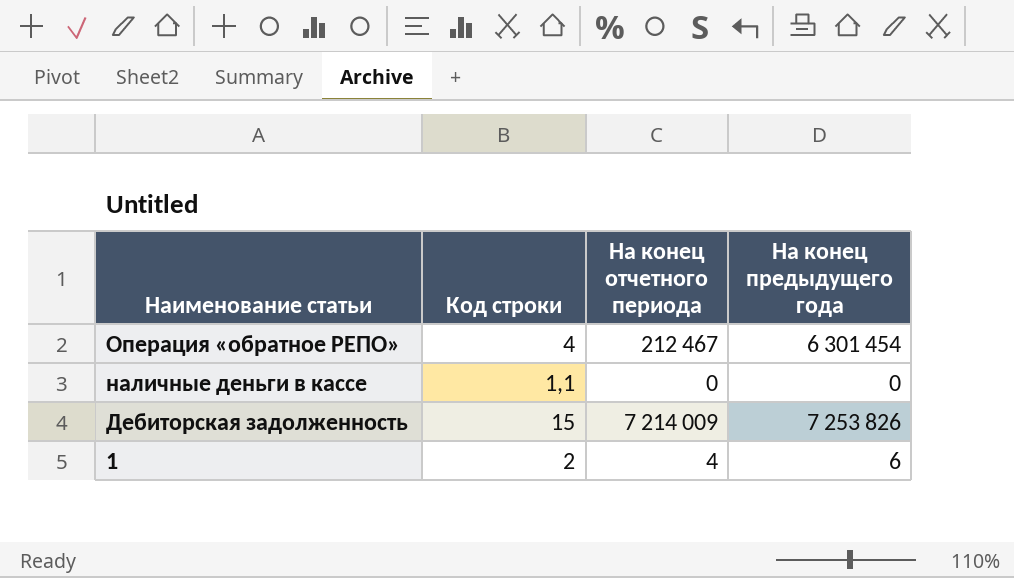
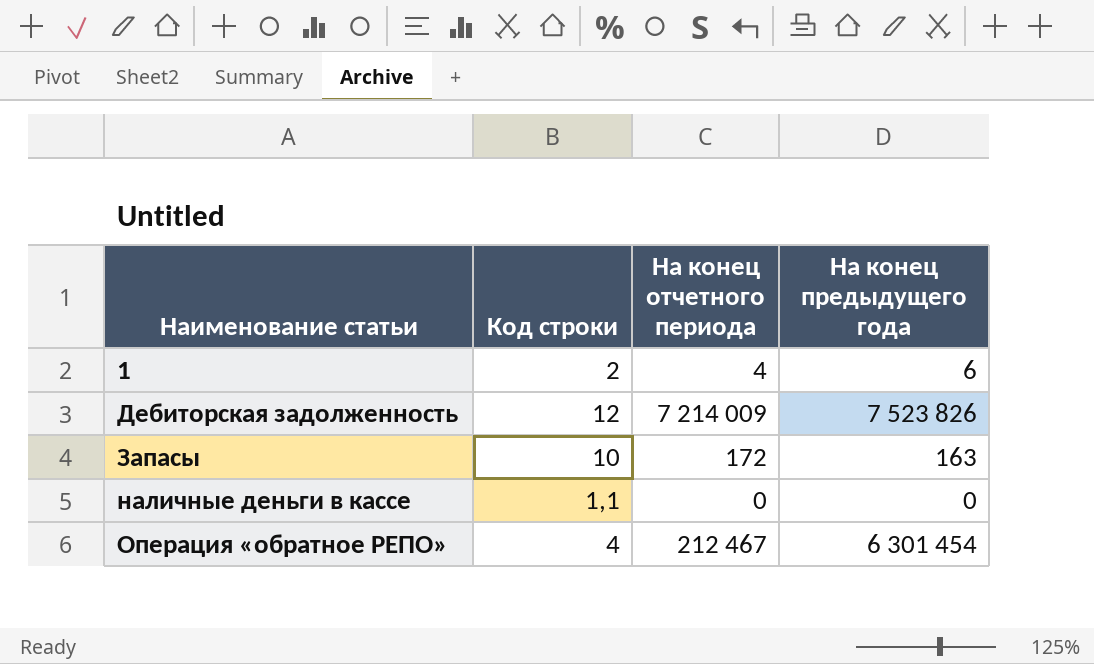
row order: Наименование статьи descending -> Наименование статьи ascending
Дебиторская задолженность | Код строки: 15 -> 12
Дебиторская задолженность | На конец предыдущего года: 7 253 826 -> 7 523 826
row Запасы: none -> 10 | 172 | 163

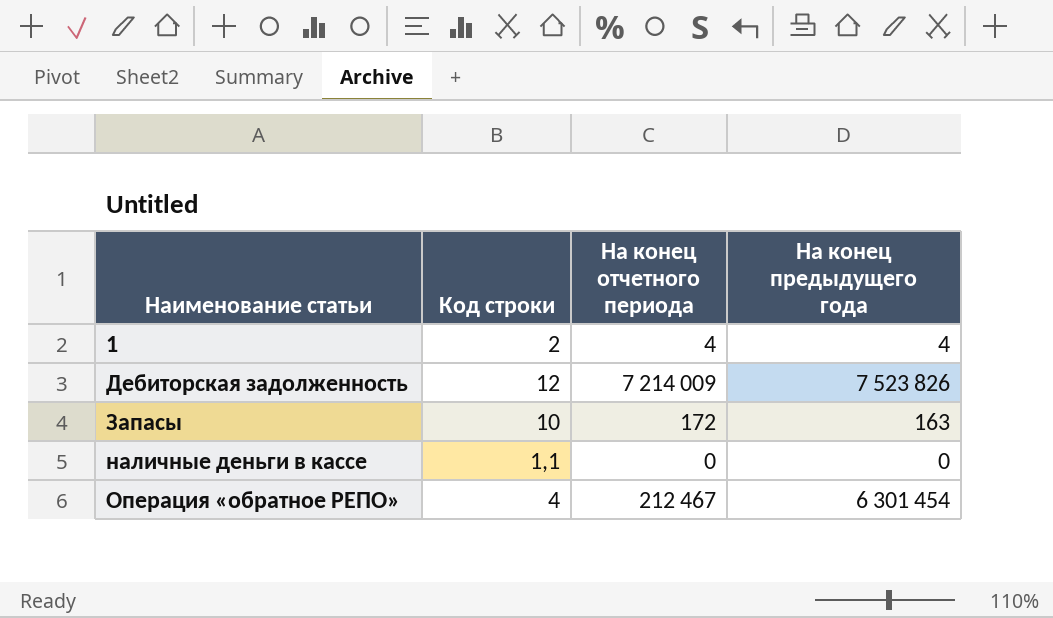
1 | На конец предыдущего года: 6 -> 4

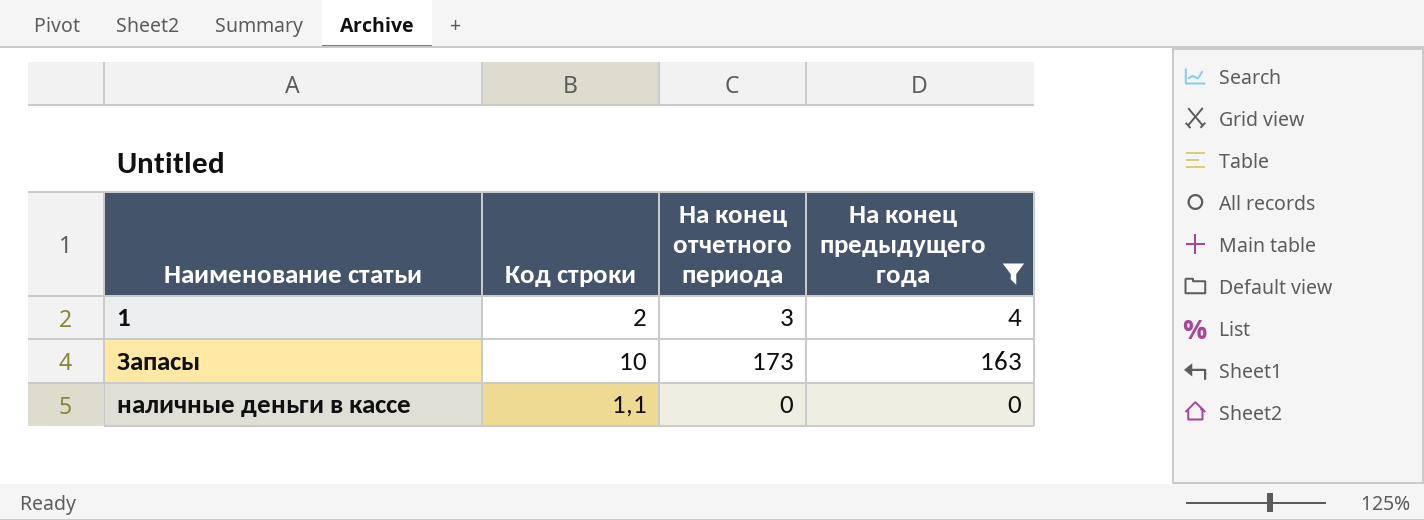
filter: none -> На конец предыдущего года <= 163
1 | На конец отчетного периода: 4 -> 3
Запасы | На конец отчетного периода: 172 -> 173

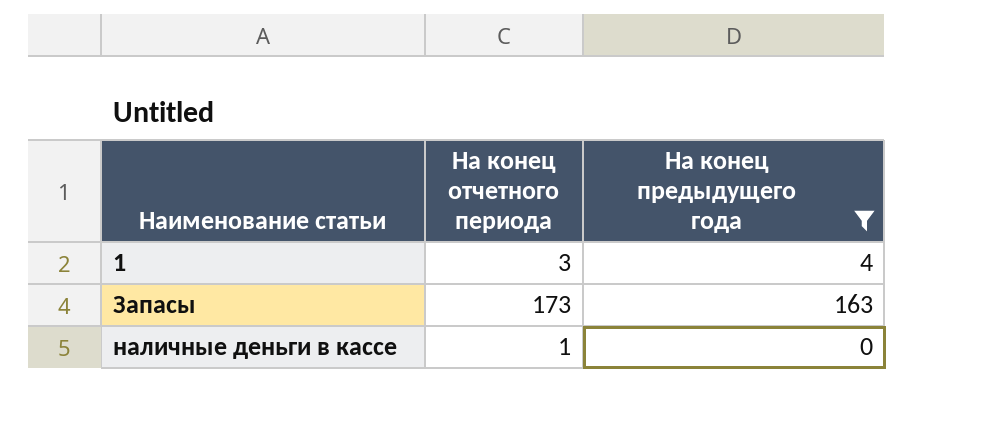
column Код строки | position: 2 -> none
наличные деньги в кассе | На конец отчетного периода: 0 -> 1

